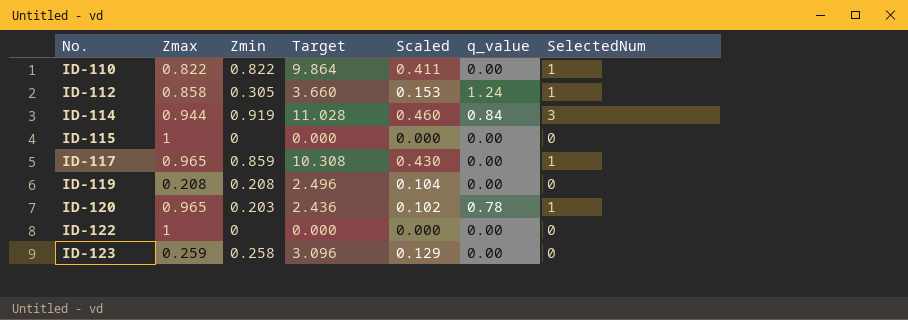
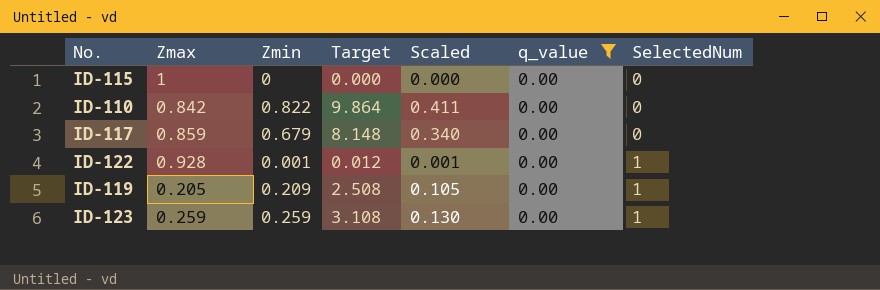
filter: none -> q_value = 0.00
row order: No. ascending -> SelectedNum ascending
ID-110 | Zmax: 0.822 -> 0.842
ID-110 | SelectedNum: 1 -> 0
ID-117 | Zmax: 0.965 -> 0.859
ID-117 | Zmin: 0.859 -> 0.679
ID-117 | Target: 10.308 -> 8.148
ID-117 | Scaled: 0.430 -> 0.340
ID-117 | SelectedNum: 1 -> 0
ID-122 | Zmax: 1 -> 0.928
ID-122 | Zmin: 0 -> 0.001
ID-122 | Target: 0.000 -> 0.012
ID-122 | Scaled: 0.000 -> 0.001
ID-122 | SelectedNum: 0 -> 1
ID-119 | Zmax: 0.208 -> 0.205
ID-119 | Zmin: 0.208 -> 0.209
ID-119 | Target: 2.496 -> 2.508
ID-119 | Scaled: 0.104 -> 0.105
ID-119 | SelectedNum: 0 -> 1
ID-123 | Zmin: 0.258 -> 0.259
ID-123 | Target: 3.096 -> 3.108
ID-123 | Scaled: 0.129 -> 0.130
ID-123 | SelectedNum: 0 -> 1

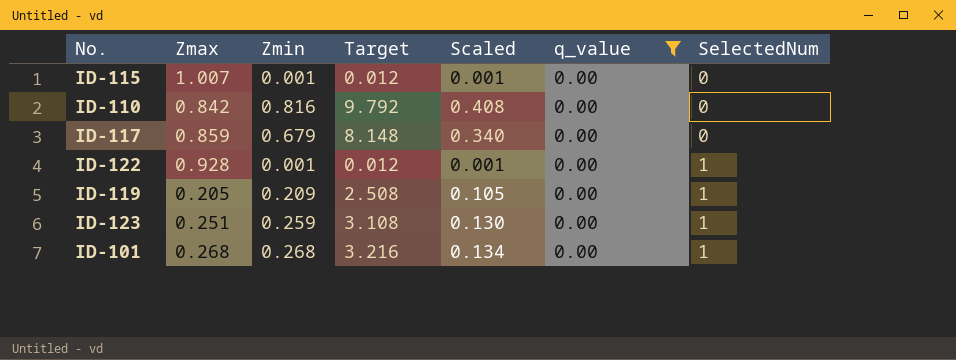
ID-115 | Zmax: 1 -> 1.007
ID-115 | Zmin: 0 -> 0.001
ID-115 | Target: 0.000 -> 0.012
ID-115 | Scaled: 0.000 -> 0.001
ID-110 | Zmin: 0.822 -> 0.816
ID-110 | Target: 9.864 -> 9.792
ID-110 | Scaled: 0.411 -> 0.408
ID-123 | Zmax: 0.259 -> 0.251
row ID-101: none -> 0.268 | 0.268 | 3.216 | 0.134 | 0.00 | 1

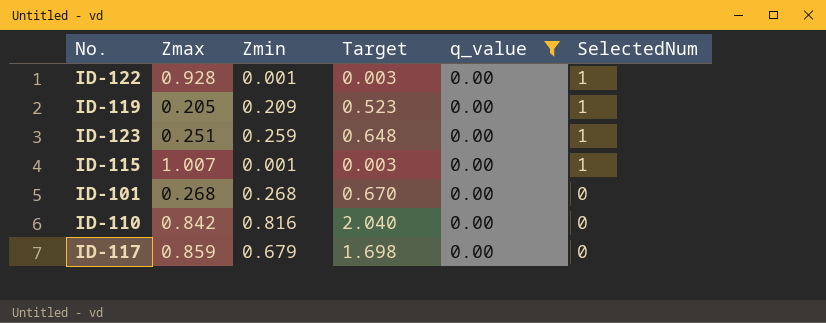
row order: SelectedNum ascending -> SelectedNum descending
column Scaled | formula: [Zmin] * 0.5 -> none
column Target | formula: [Zmin] * 12 -> [Zmin] * 2.5
ID-115 | SelectedNum: 0 -> 1
ID-101 | SelectedNum: 1 -> 0

